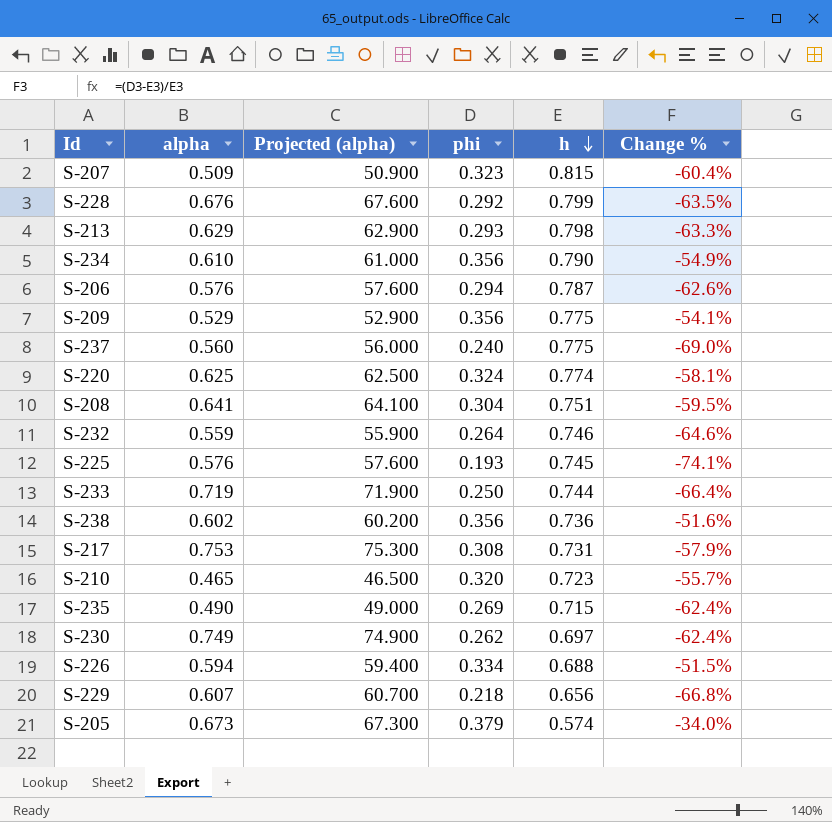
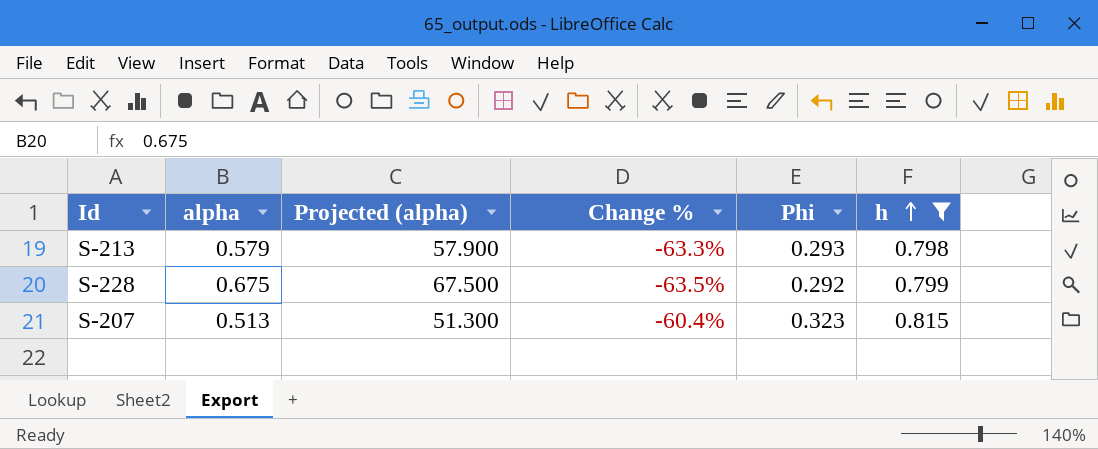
filter: none -> h >= 0.798
row order: h descending -> h ascending
column Change % | position: 6 -> 4
column name: phi -> Phi
S-213 | alpha: 0.629 -> 0.579
S-213 | Projected (alpha): 62.900 -> 57.900
S-228 | alpha: 0.676 -> 0.675
S-228 | Projected (alpha): 67.600 -> 67.500
S-207 | alpha: 0.509 -> 0.513
S-207 | Projected (alpha): 50.900 -> 51.300

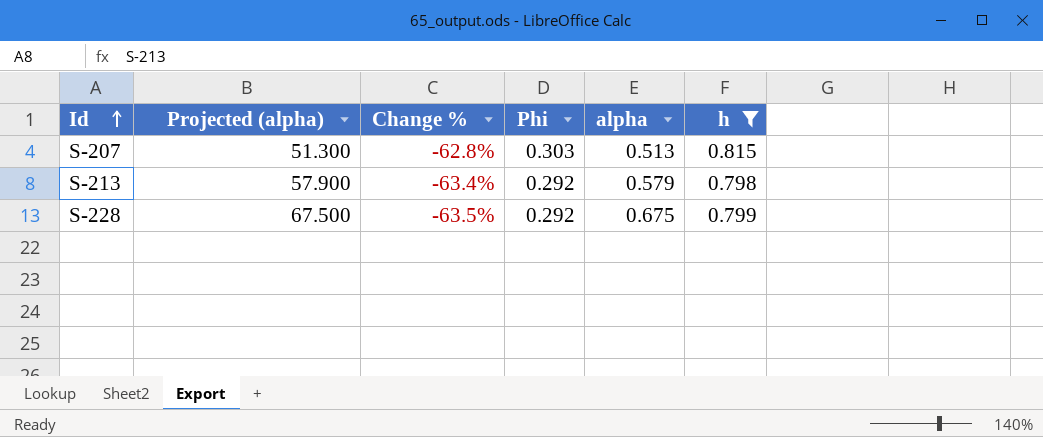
row order: h ascending -> Id ascending
column alpha | position: 2 -> 5
S-207 | Change %: -60.4% -> -62.8%
S-207 | Phi: 0.323 -> 0.303
S-213 | Change %: -63.3% -> -63.4%
S-213 | Phi: 0.293 -> 0.292

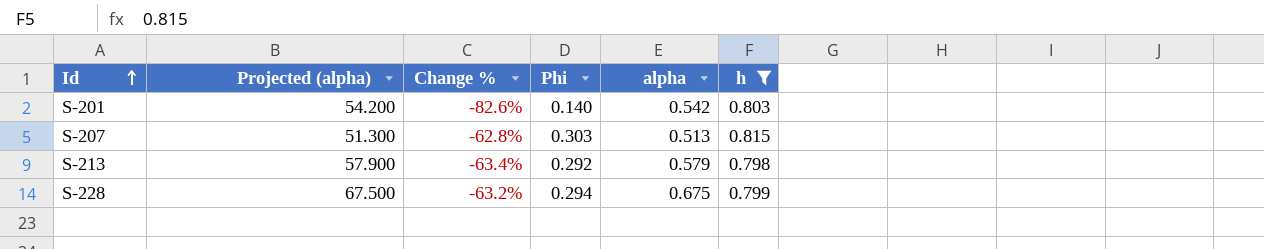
row S-201: none -> 54.200 | -82.6% | 0.140 | 0.542 | 0.803
S-228 | Change %: -63.5% -> -63.2%
S-228 | Phi: 0.292 -> 0.294

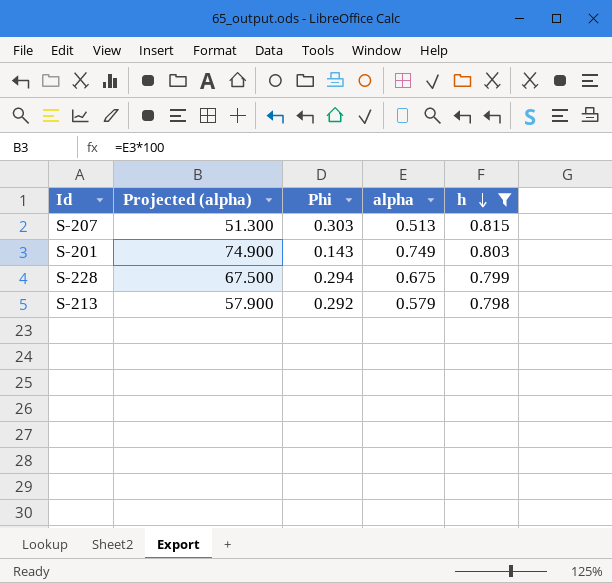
row order: Id ascending -> h descending
column Change % | formula: ([Phi] - [h]) / [h] -> none
S-201 | Projected (alpha): 54.200 -> 74.900
S-201 | Phi: 0.140 -> 0.143
S-201 | alpha: 0.542 -> 0.749

